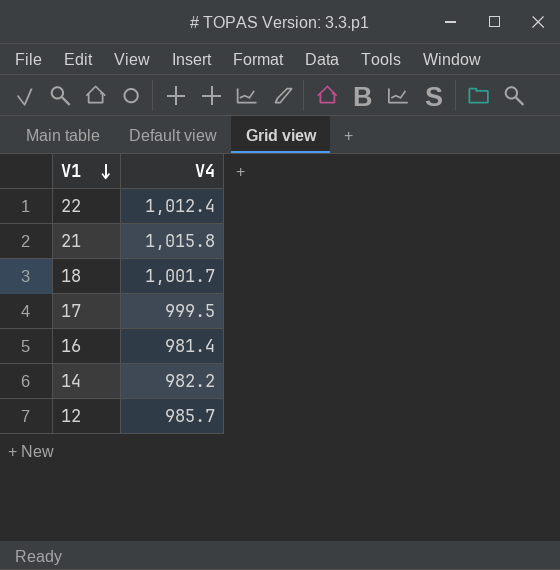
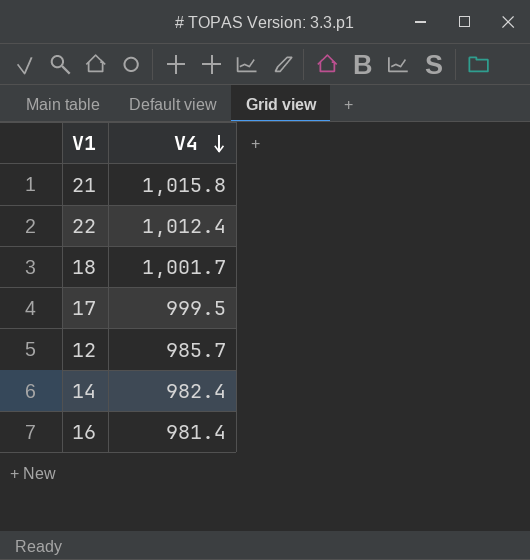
row order: V1 descending -> V4 descending
14 | V4: 982.2 -> 982.4

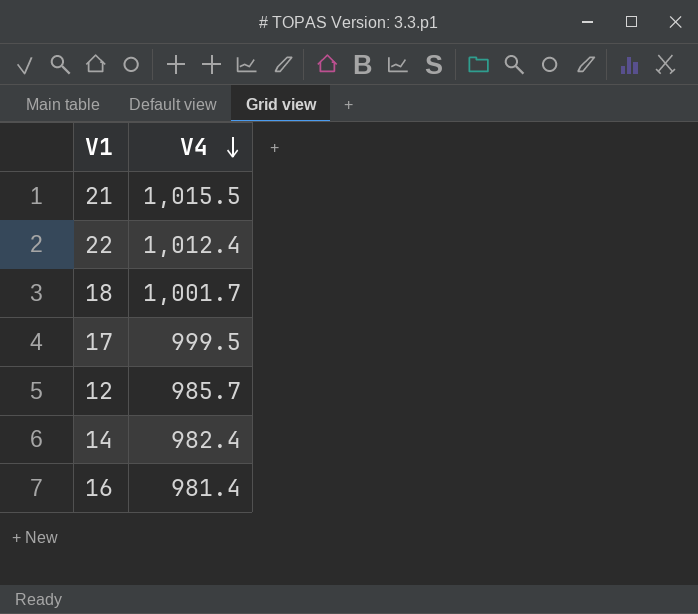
21 | V4: 1,015.8 -> 1,015.5

